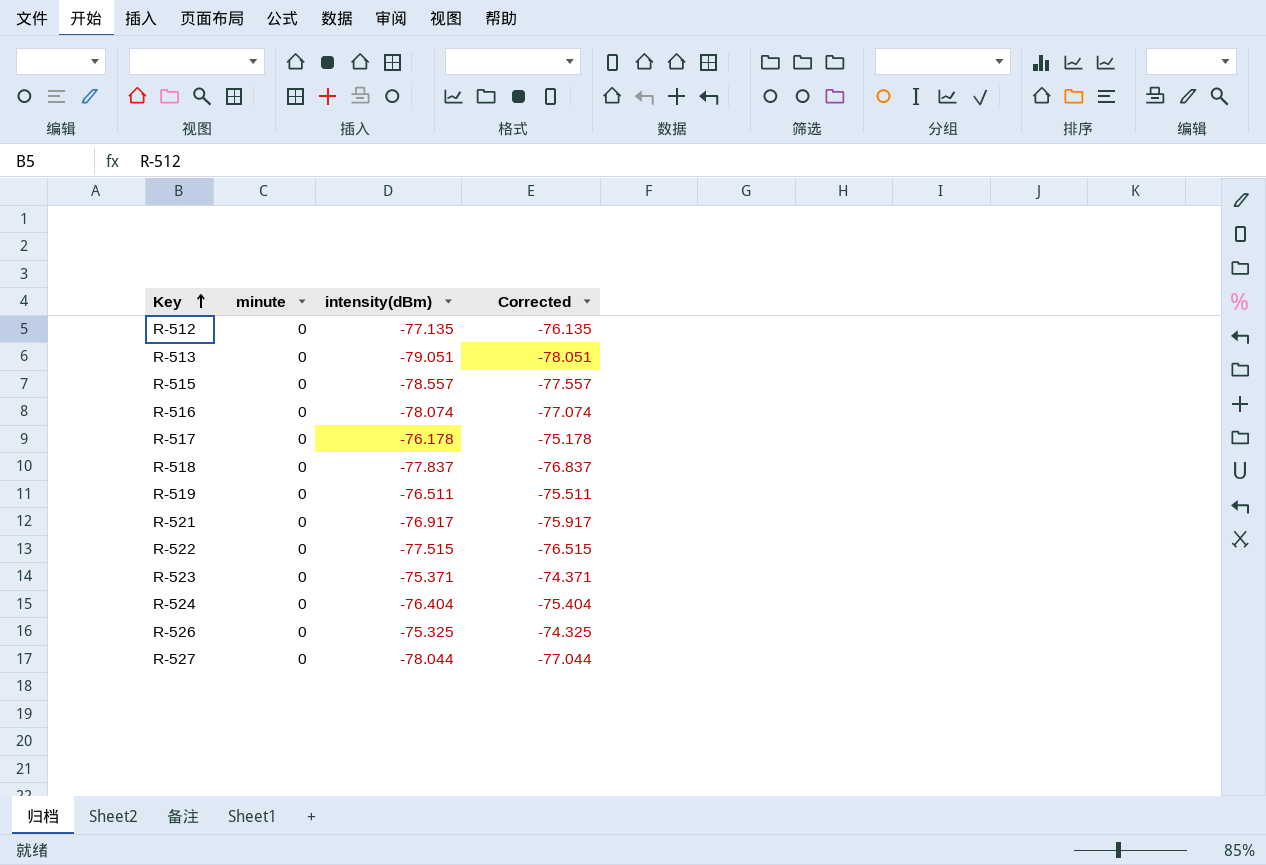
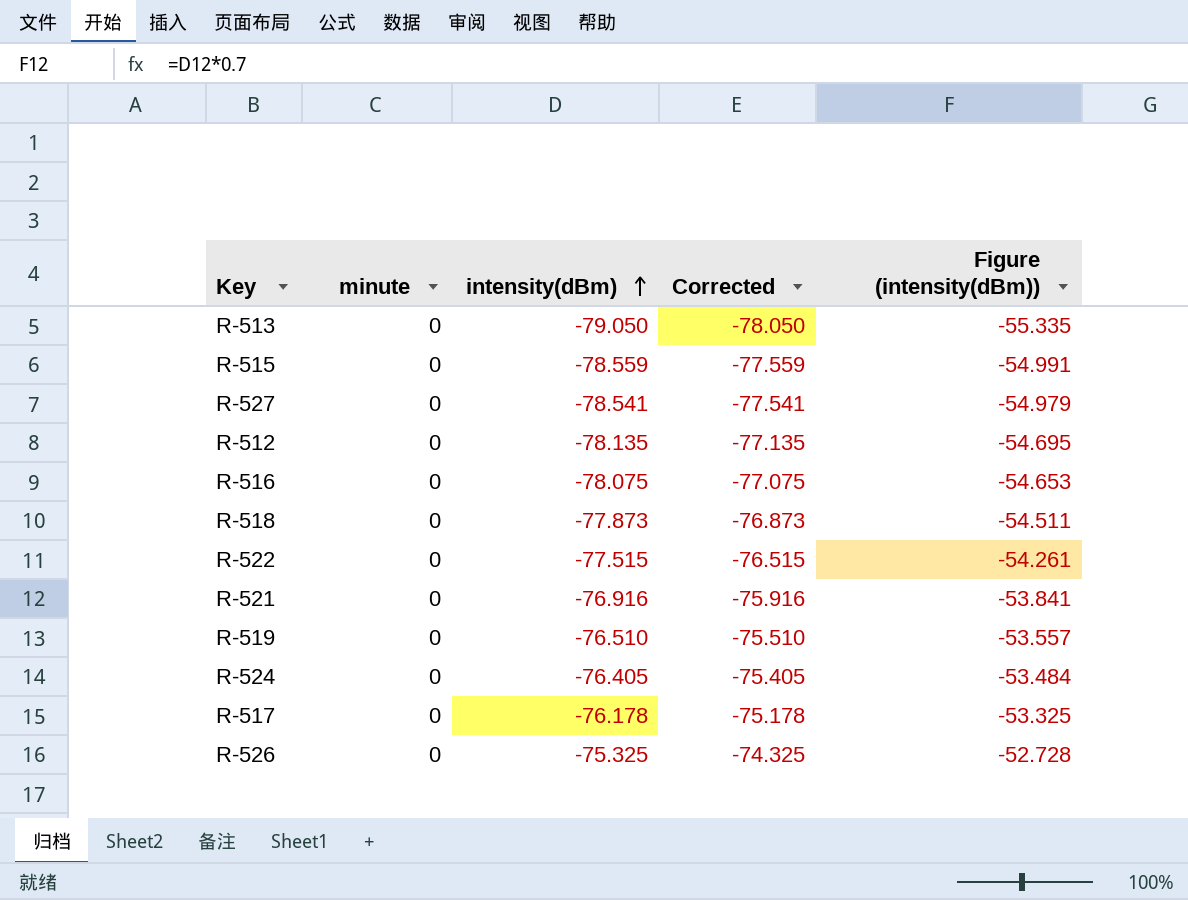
row order: Key ascending -> intensity(dBm) ascending
column Figure (intensity(dBm)) | formula: none -> [intensity(dBm)] * 0.7
row R-523: 0 | -75.371 | -74.371 -> none
R-513 | intensity(dBm): -79.051 -> -79.050
R-513 | Corrected: -78.051 -> -78.050
R-515 | intensity(dBm): -78.557 -> -78.559
R-515 | Corrected: -77.557 -> -77.559
R-527 | intensity(dBm): -78.044 -> -78.541
R-527 | Corrected: -77.044 -> -77.541
R-512 | intensity(dBm): -77.135 -> -78.135
R-512 | Corrected: -76.135 -> -77.135
R-516 | intensity(dBm): -78.074 -> -78.075
R-516 | Corrected: -77.074 -> -77.075
R-518 | intensity(dBm): -77.837 -> -77.873
R-518 | Corrected: -76.837 -> -76.873
R-521 | intensity(dBm): -76.917 -> -76.916
R-521 | Corrected: -75.917 -> -75.916
R-519 | intensity(dBm): -76.511 -> -76.510
R-519 | Corrected: -75.511 -> -75.510
R-524 | intensity(dBm): -76.404 -> -76.405
R-524 | Corrected: -75.404 -> -75.405

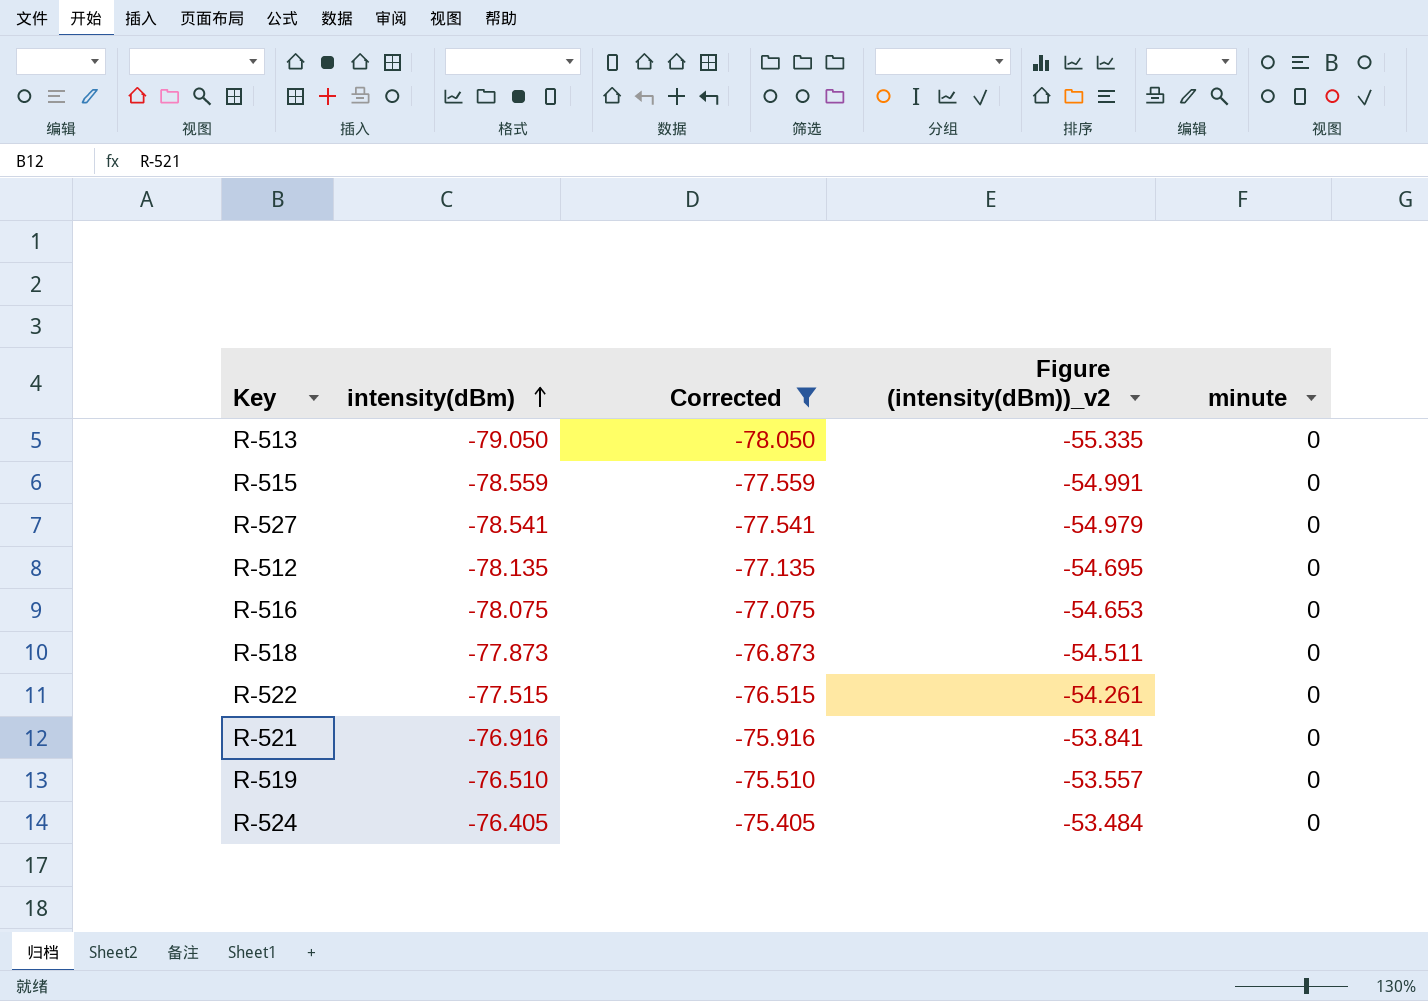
filter: none -> Corrected <= -75.405
column name: Figure (intensity(dBm)) -> Figure (intensity(dBm))_v2
column minute | position: 2 -> 5

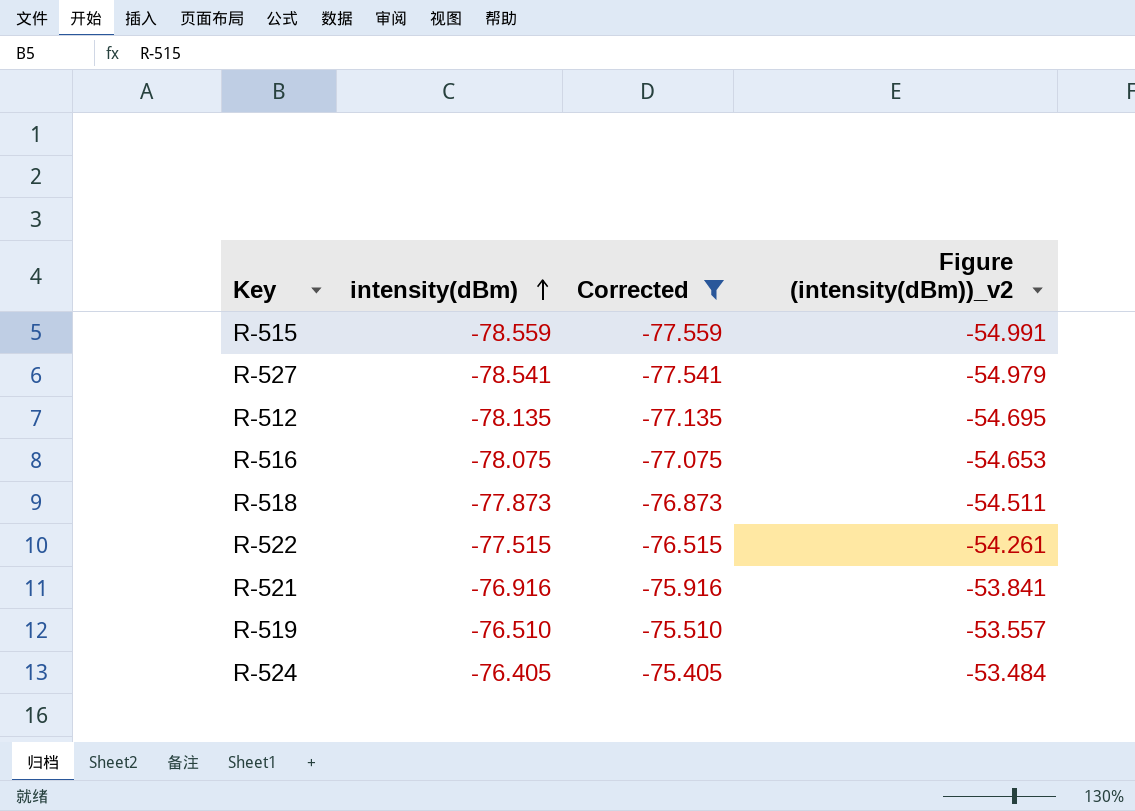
column minute | position: 5 -> none
row R-513: -79.050 | -78.050 | -55.335 | 0 -> none

